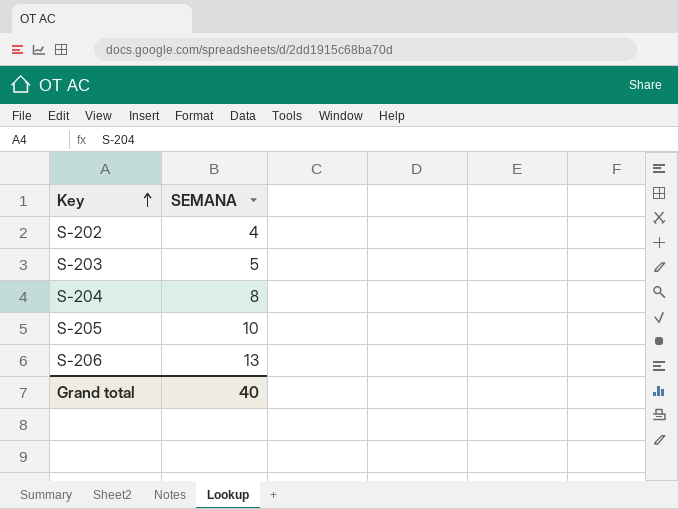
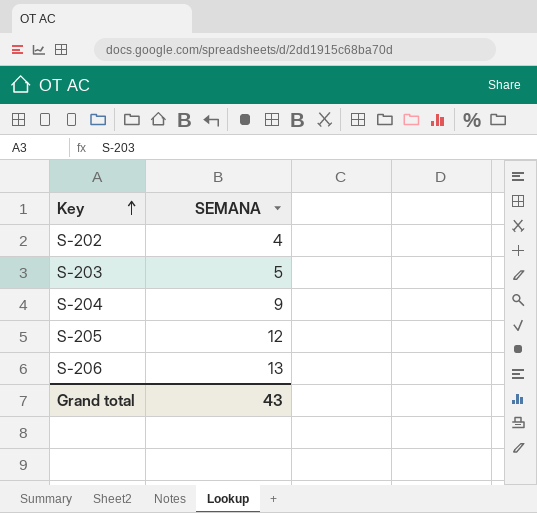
S-204 | SEMANA: 8 -> 9
S-205 | SEMANA: 10 -> 12
Grand total | SEMANA: 40 -> 43

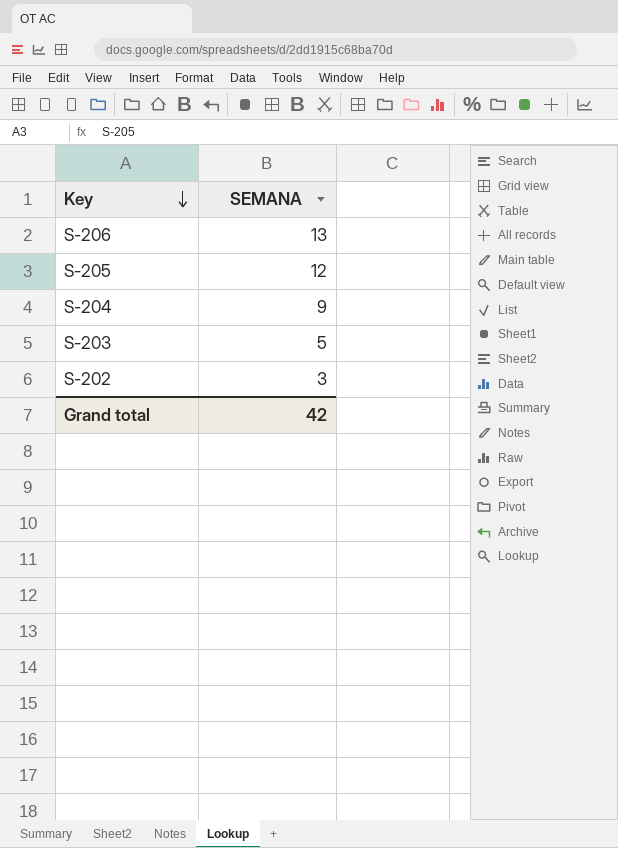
row order: Key ascending -> Key descending
S-202 | SEMANA: 4 -> 3
Grand total | SEMANA: 43 -> 42

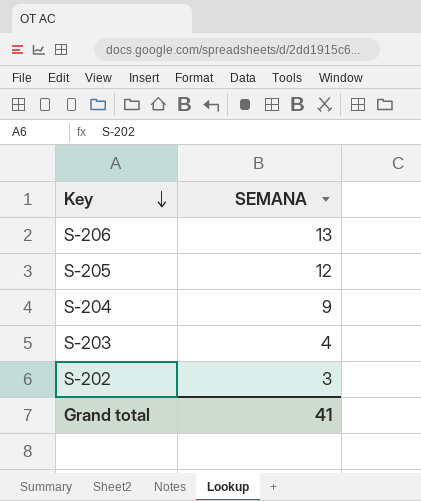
S-203 | SEMANA: 5 -> 4
Grand total | SEMANA: 42 -> 41

